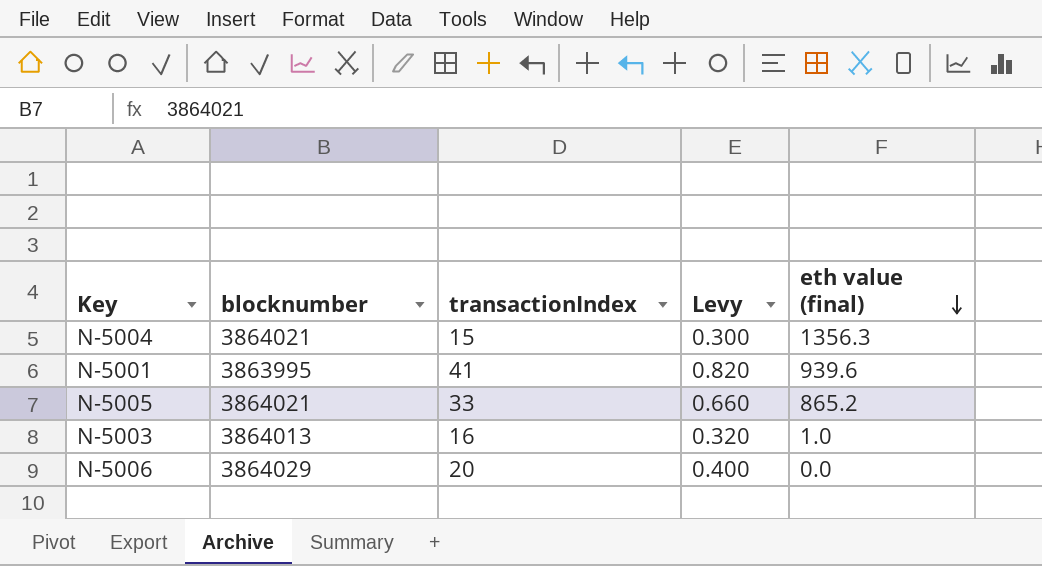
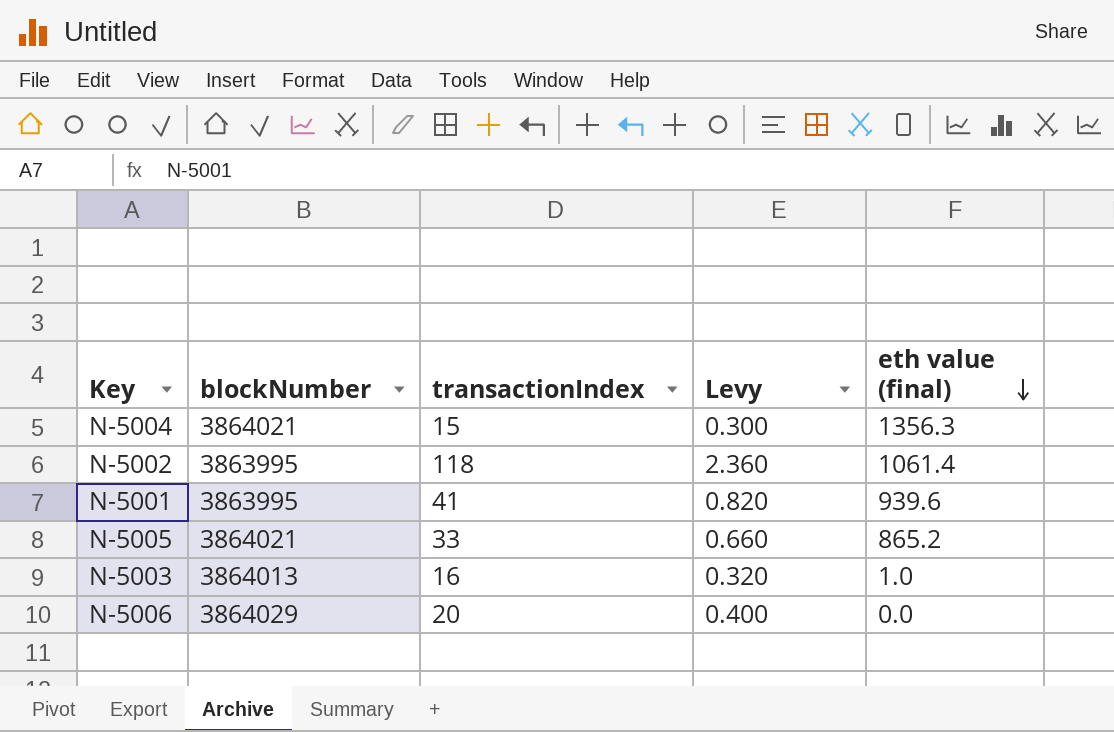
column name: blocknumber -> blockNumber
row N-5002: none -> 3863995 | 118 | 2.360 | 1061.4

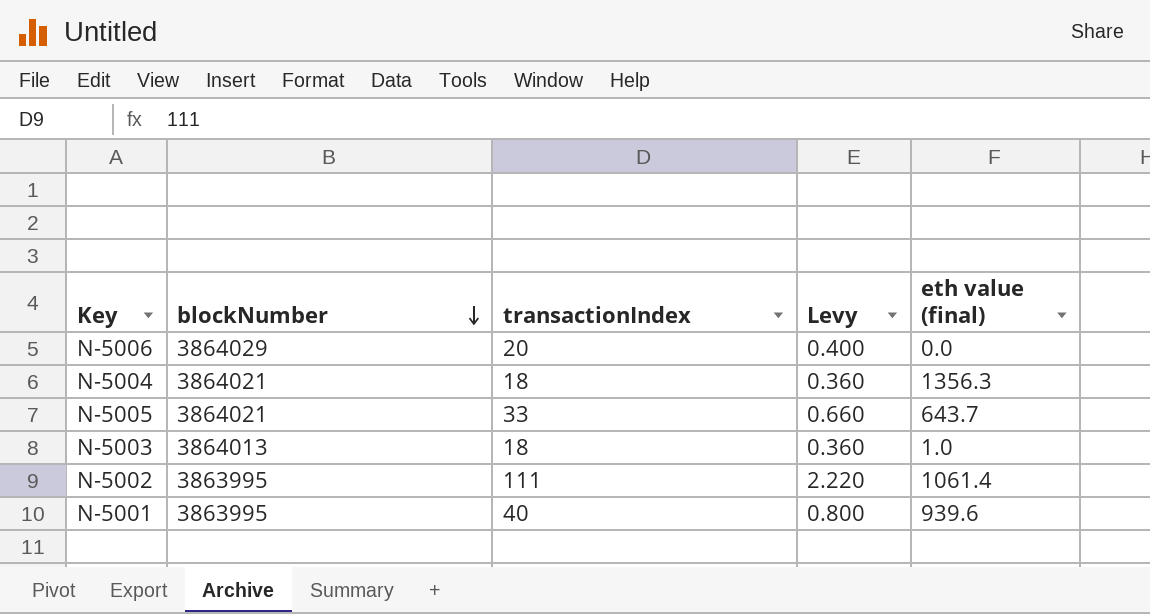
row order: eth value (final) descending -> blockNumber descending
N-5004 | transactionIndex: 15 -> 18
N-5004 | Levy: 0.300 -> 0.360
N-5005 | eth value (final): 865.2 -> 643.7
N-5003 | transactionIndex: 16 -> 18
N-5003 | Levy: 0.320 -> 0.360
N-5002 | transactionIndex: 118 -> 111
N-5002 | Levy: 2.360 -> 2.220
N-5001 | transactionIndex: 41 -> 40
N-5001 | Levy: 0.820 -> 0.800

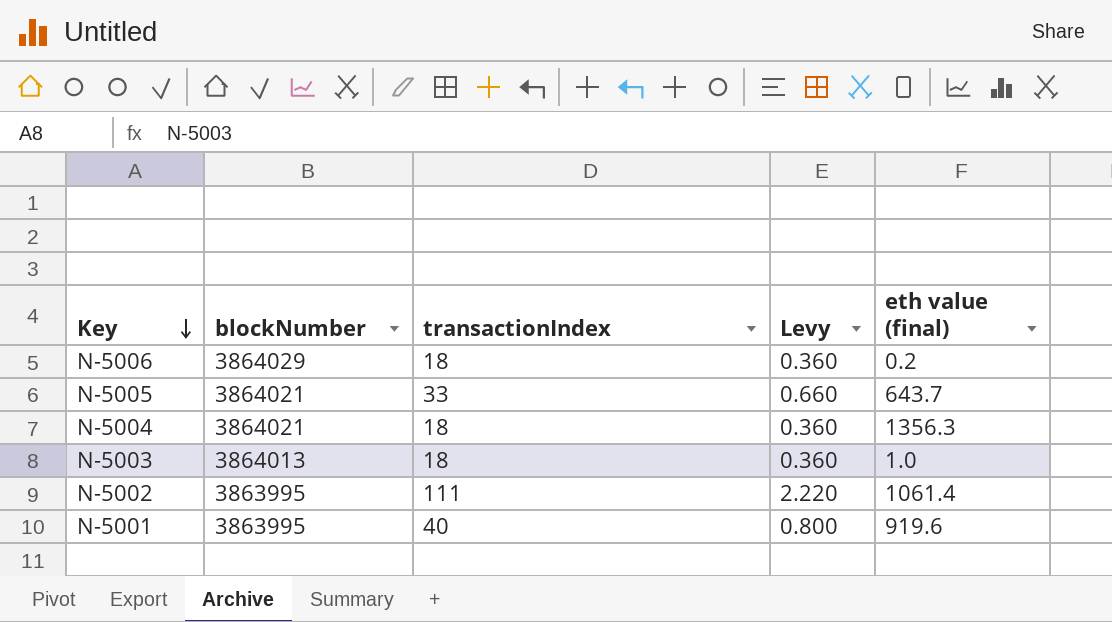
row order: blockNumber descending -> Key descending
N-5006 | transactionIndex: 20 -> 18
N-5006 | Levy: 0.400 -> 0.360
N-5006 | eth value (final): 0.0 -> 0.2
N-5001 | eth value (final): 939.6 -> 919.6

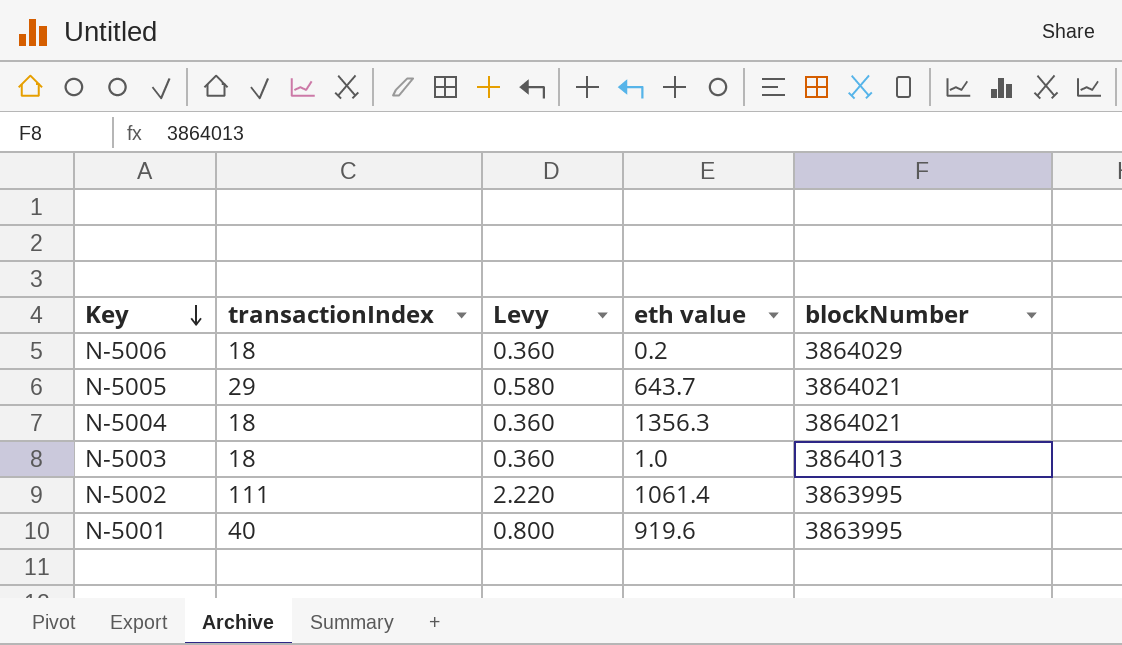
column name: eth value (final) -> eth value
column blockNumber | position: 2 -> 5
N-5005 | transactionIndex: 33 -> 29
N-5005 | Levy: 0.660 -> 0.580

